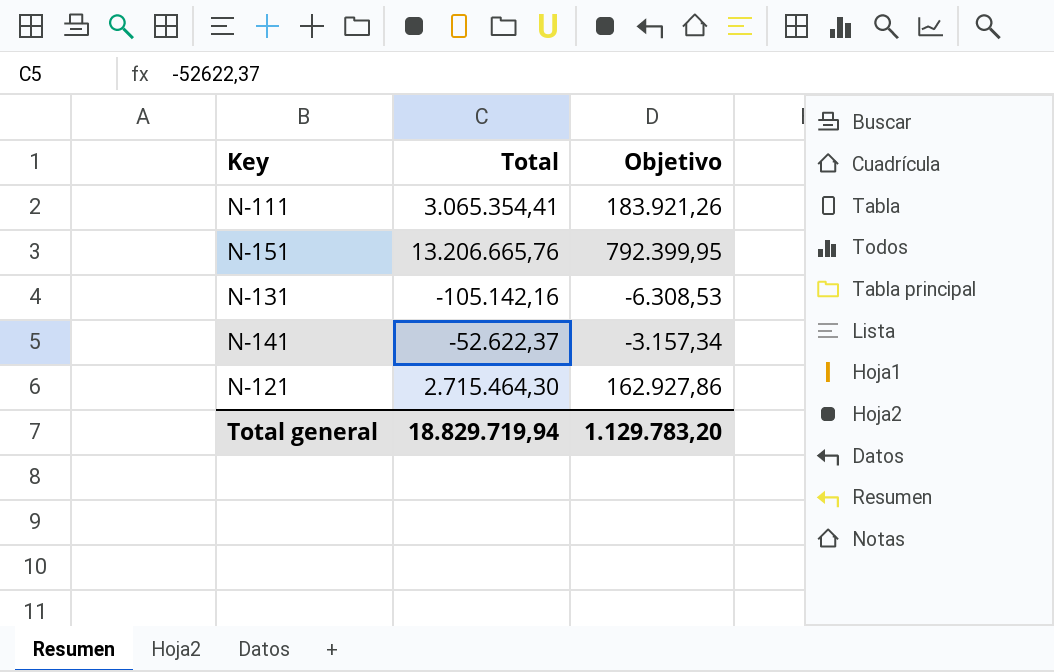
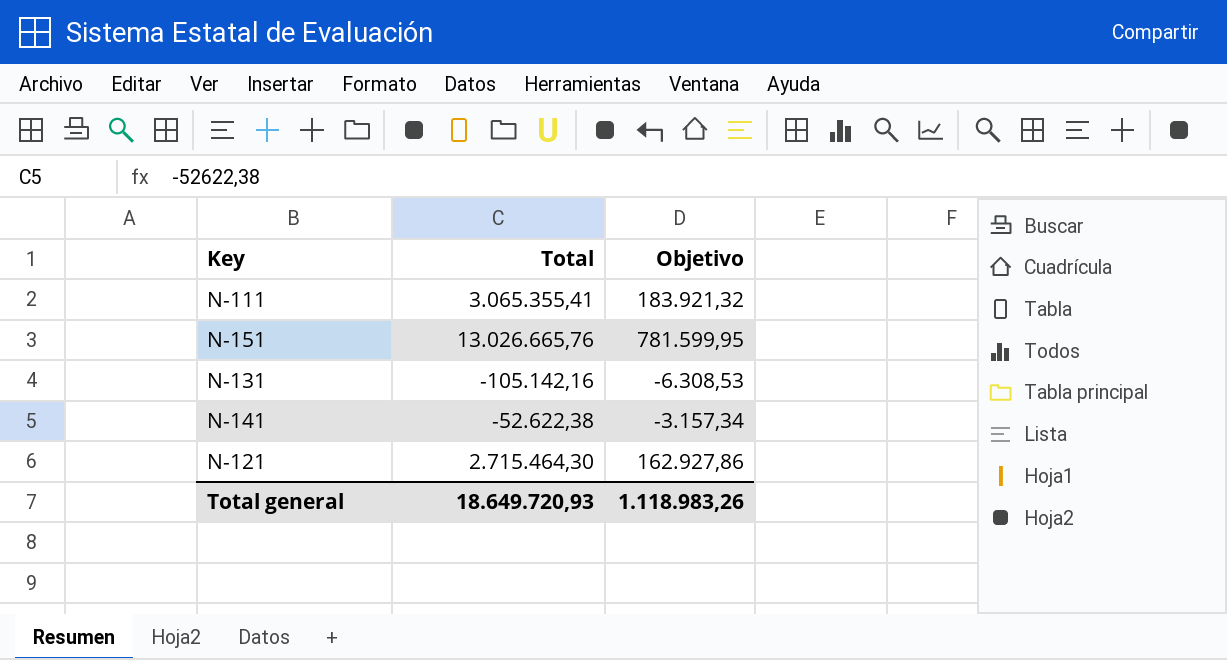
N-111 | Total: 3.065.354,41 -> 3.065.355,41
N-111 | Objetivo: 183.921,26 -> 183.921,32
N-151 | Total: 13.206.665,76 -> 13.026.665,76
N-151 | Objetivo: 792.399,95 -> 781.599,95
N-141 | Total: -52.622,37 -> -52.622,38
Total general | Total: 18.829.719,94 -> 18.649.720,93
Total general | Objetivo: 1.129.783,20 -> 1.118.983,26

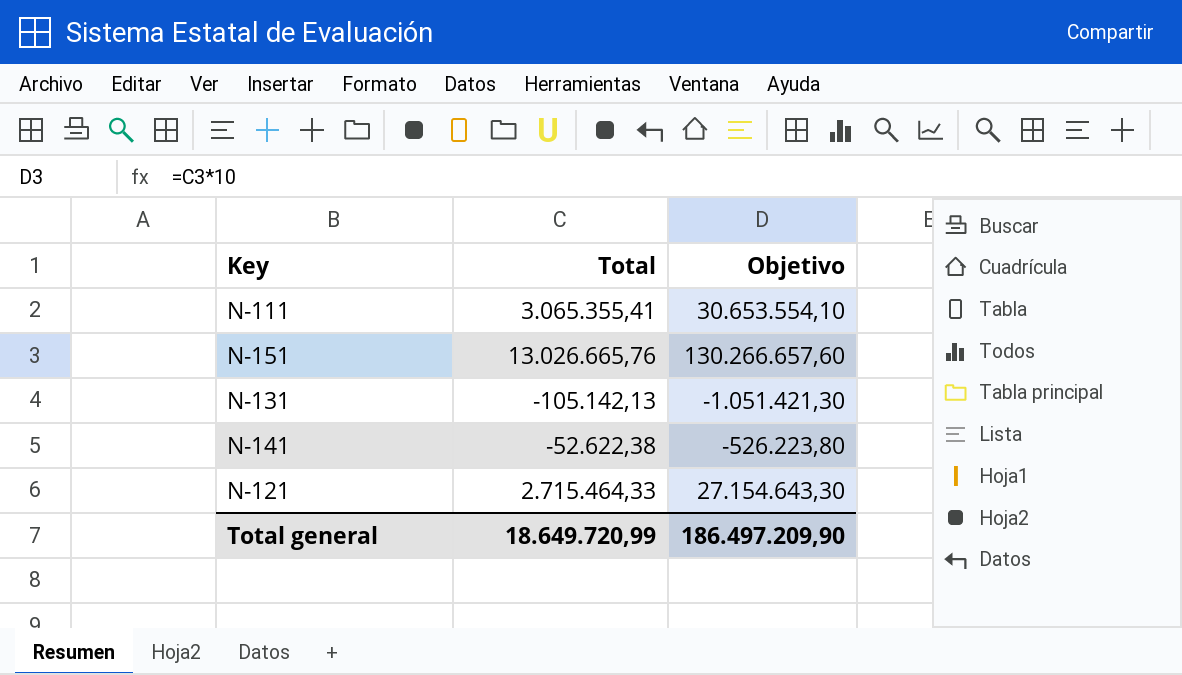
column Objetivo | formula: [Total] * 0,06 -> [Total] * 10
N-131 | Total: -105.142,16 -> -105.142,13
N-121 | Total: 2.715.464,30 -> 2.715.464,33
Total general | Total: 18.649.720,93 -> 18.649.720,99
Total general | Objetivo: 1.118.983,26 -> 186.497.209,90

